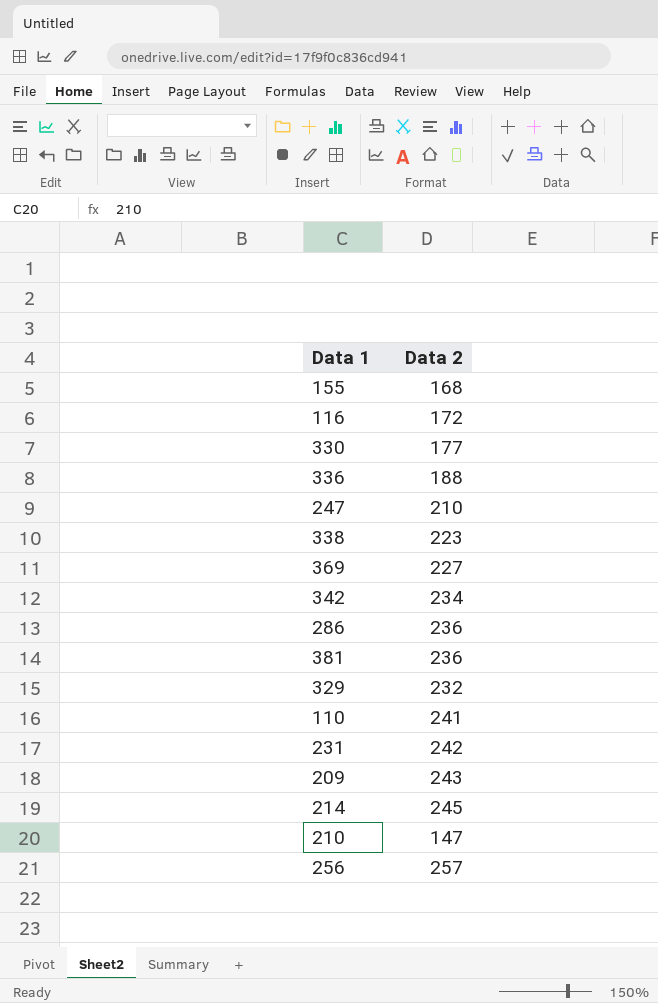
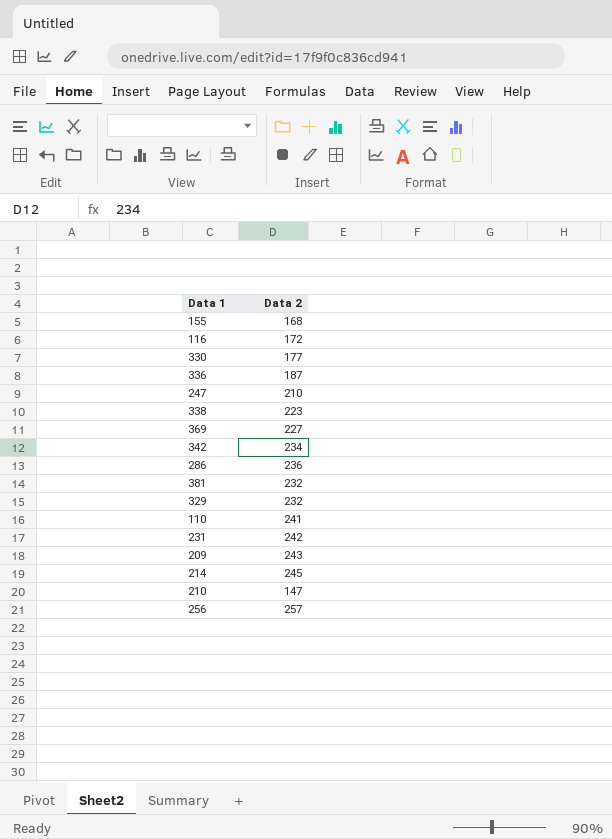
336 | Data 2: 188 -> 187
381 | Data 2: 236 -> 232

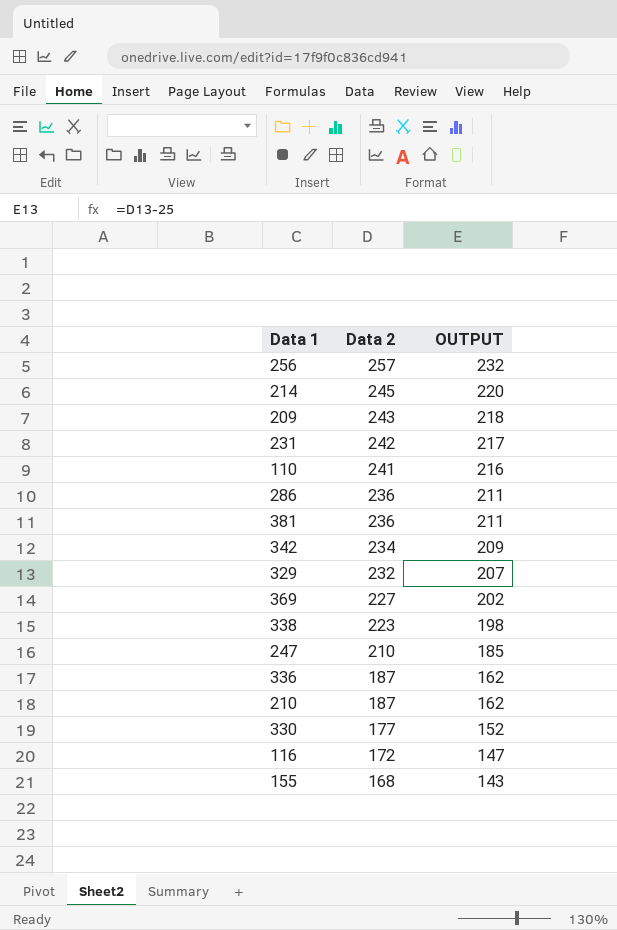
row order: none -> Data 2 descending
column OUTPUT | formula: none -> [Data 2] - 25
381 | Data 2: 232 -> 236
210 | Data 2: 147 -> 187

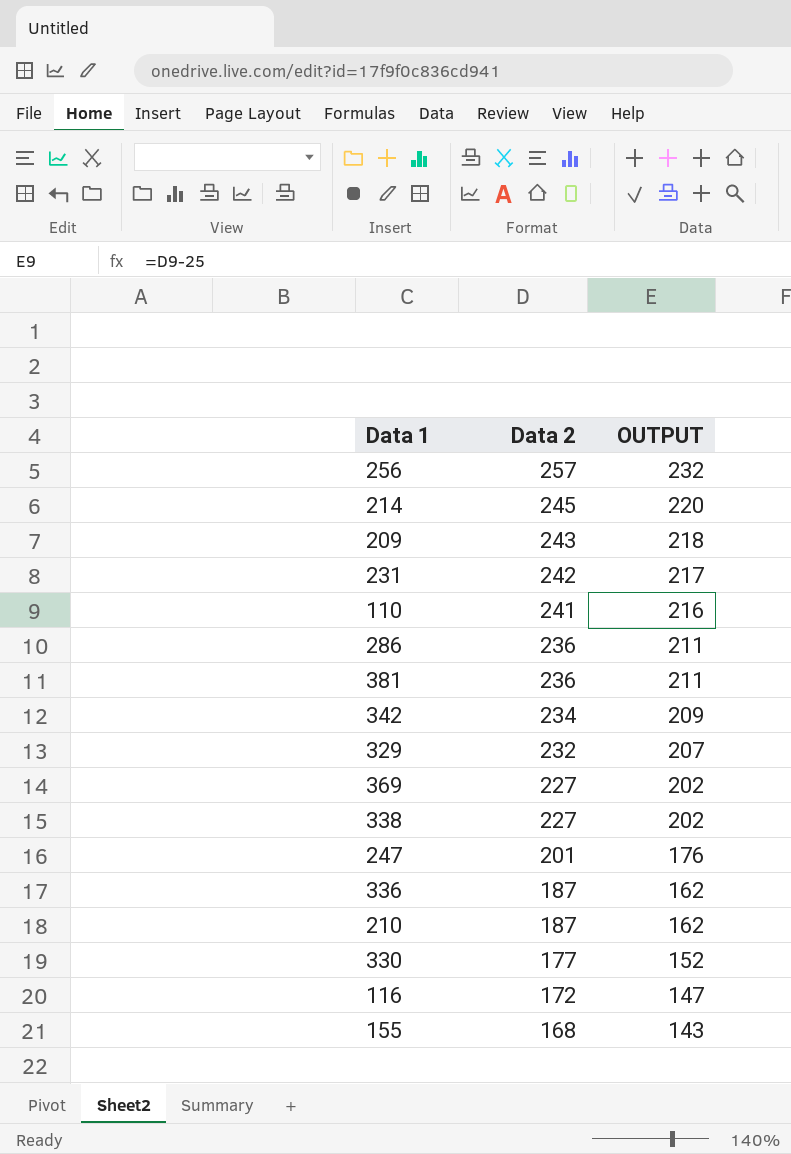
338 | Data 2: 223 -> 227
338 | OUTPUT: 198 -> 202
247 | Data 2: 210 -> 201
247 | OUTPUT: 185 -> 176

